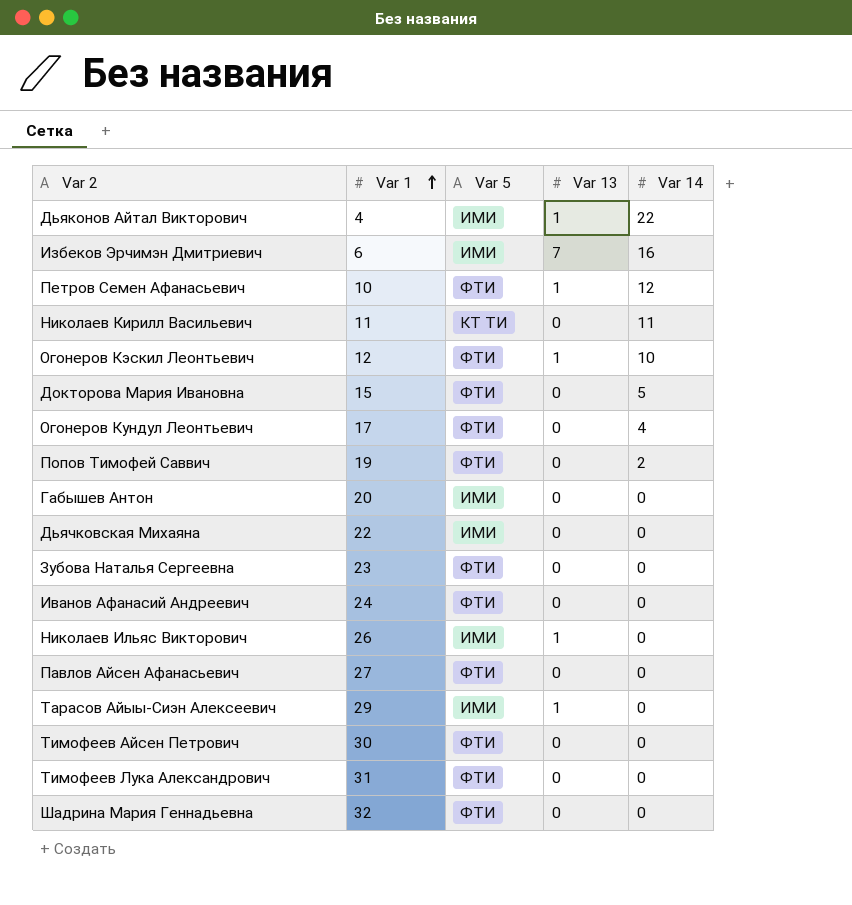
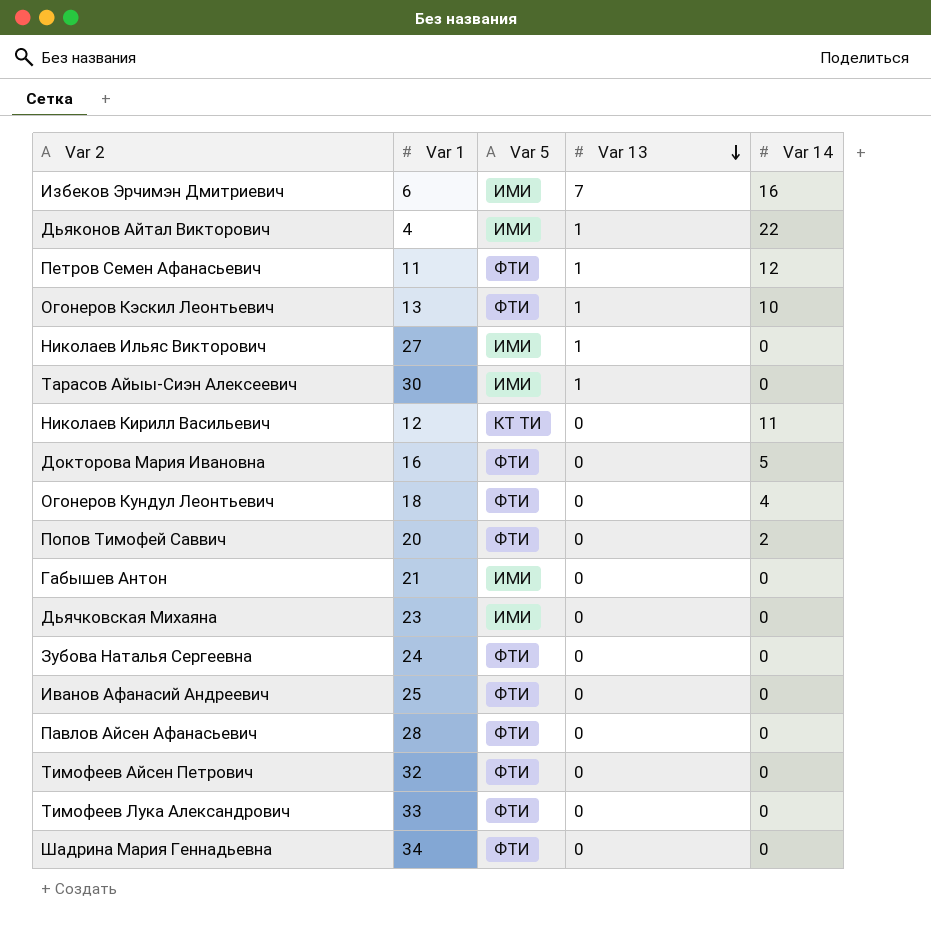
row order: Var 1 ascending -> Var 13 descending
Петров Семен Афанасьевич | Var 1: 10 -> 11
Огонеров Кэскил Леонтьевич | Var 1: 12 -> 13
Николаев Ильяс Викторович | Var 1: 26 -> 27
Тарасов Айыы-Сиэн Алексеевич | Var 1: 29 -> 30
Николаев Кирилл Васильевич | Var 1: 11 -> 12
Докторова Мария Ивановна | Var 1: 15 -> 16
Огонеров Кундул Леонтьевич | Var 1: 17 -> 18
Попов Тимофей Саввич | Var 1: 19 -> 20
Габышев Антон | Var 1: 20 -> 21
Дьячковская Михаяна | Var 1: 22 -> 23
Зубова Наталья Сергеевна | Var 1: 23 -> 24
Иванов Афанасий Андреевич | Var 1: 24 -> 25
Павлов Айсен Афанасьевич | Var 1: 27 -> 28
Тимофеев Айсен Петрович | Var 1: 30 -> 32
Тимофеев Лука Александрович | Var 1: 31 -> 33
Шадрина Мария Геннадьевна | Var 1: 32 -> 34

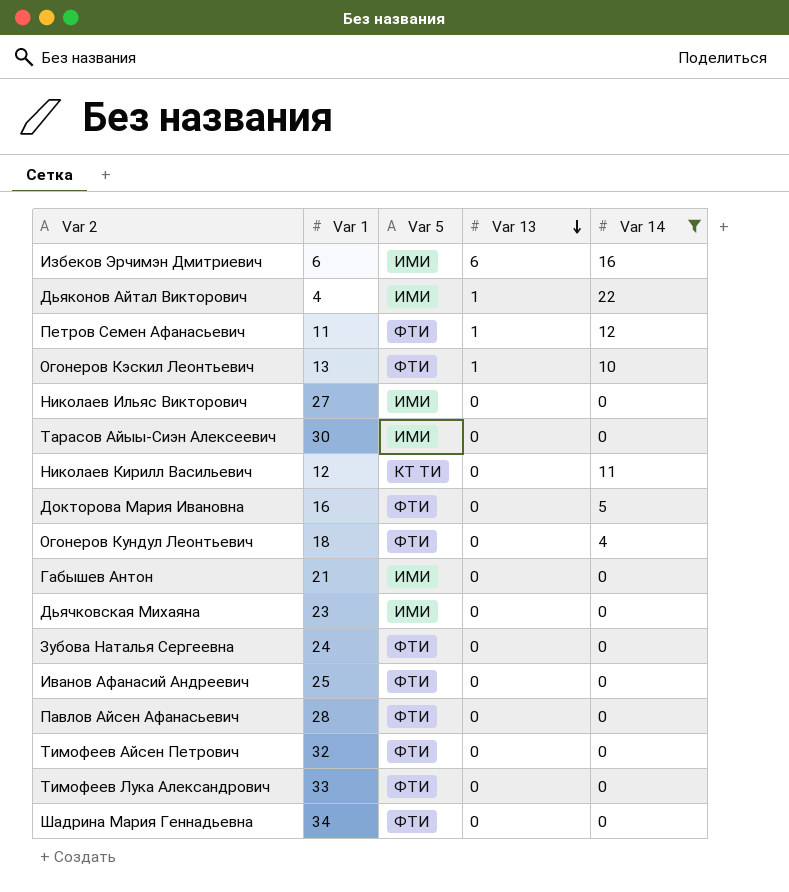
filter: none -> Var 14 != 2
Избеков Эрчимэн Дмитриевич | Var 13: 7 -> 6
Николаев Ильяс Викторович | Var 13: 1 -> 0
Тарасов Айыы-Сиэн Алексеевич | Var 13: 1 -> 0

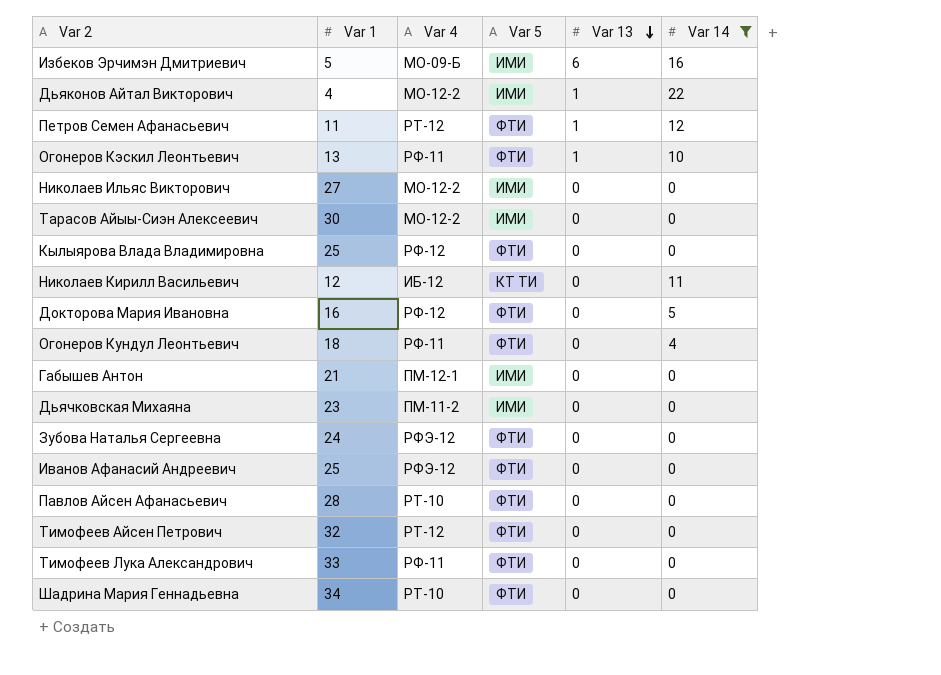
column Var 4 | position: none -> 3
Избеков Эрчимэн Дмитриевич | Var 1: 6 -> 5
row Кылыярова Влада Владимировна: none -> 25 | РФ-12 | ФТИ | 0 | 0

